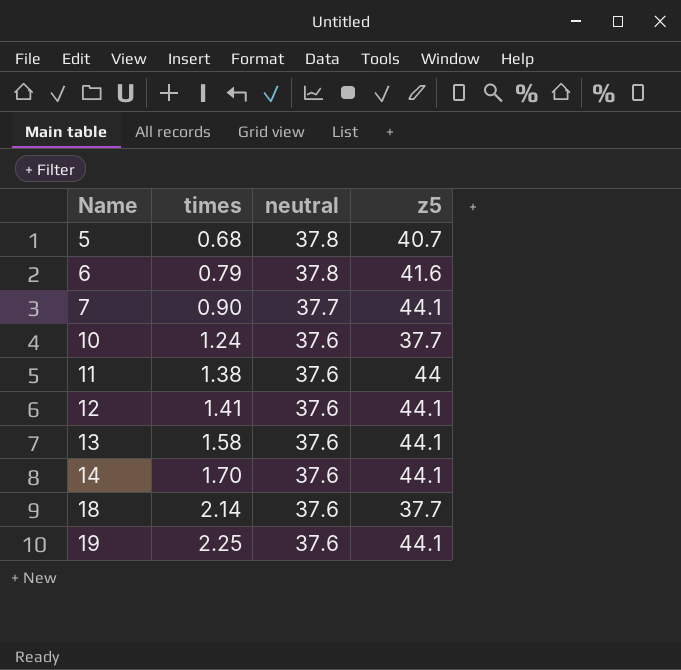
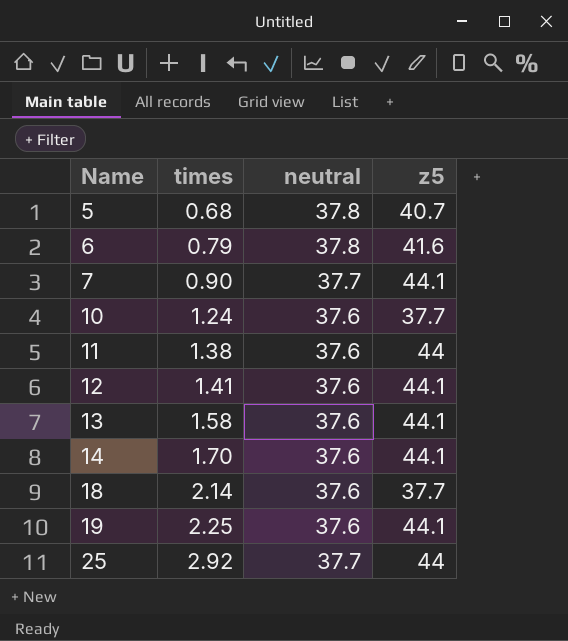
row 25: none -> 2.92 | 37.7 | 44

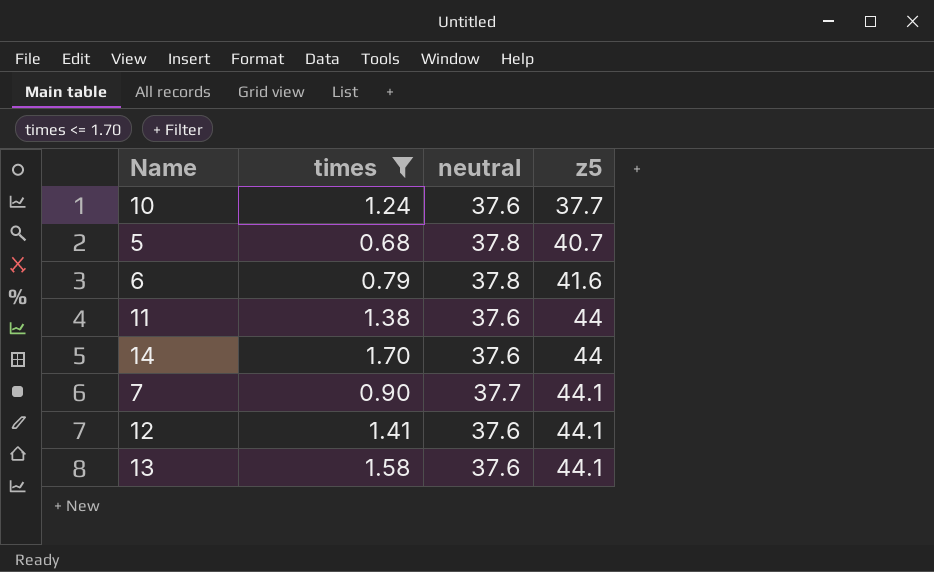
filter: none -> times <= 1.70
row order: Name ascending -> z5 ascending
14 | z5: 44.1 -> 44

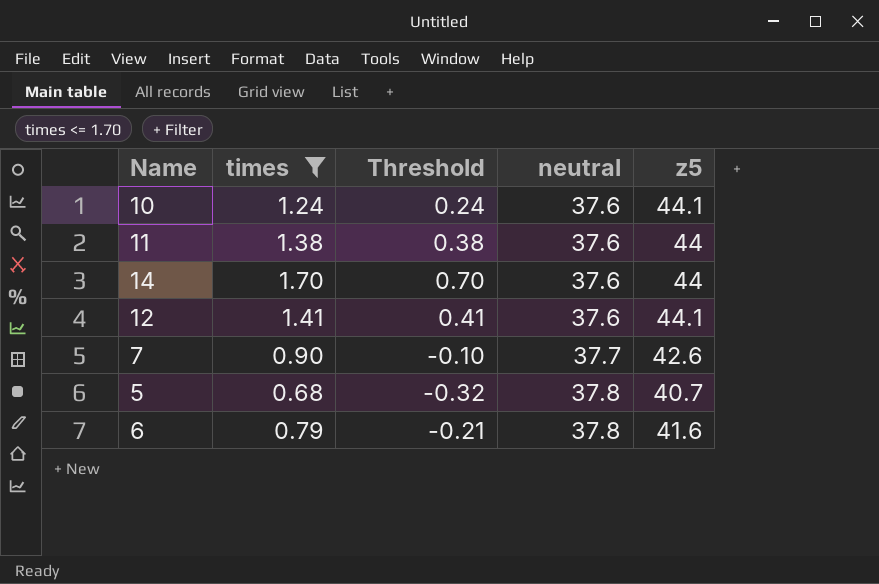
row order: z5 ascending -> neutral ascending
column Threshold | formula: none -> [times] - 1
row 13: 1.58 | 37.6 | 44.1 -> none
10 | z5: 37.7 -> 44.1
7 | z5: 44.1 -> 42.6

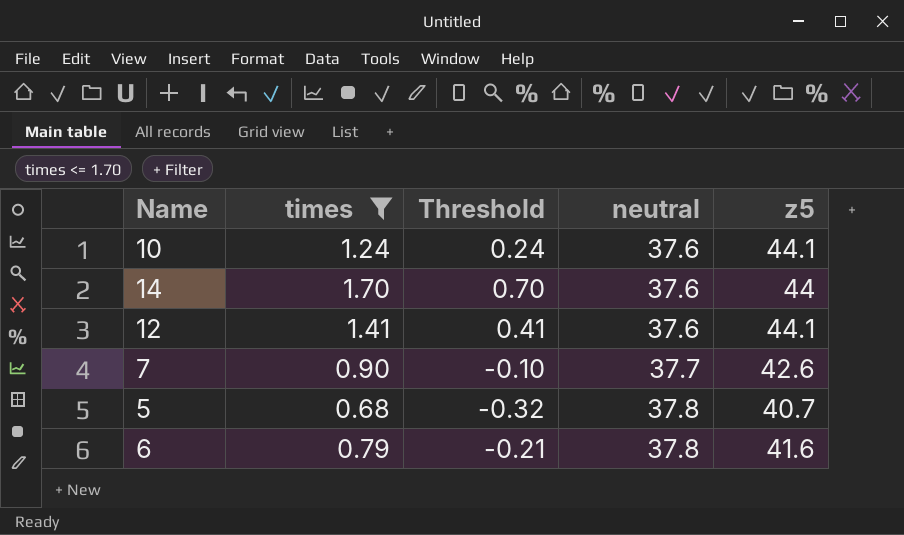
row 11: 1.38 | 0.38 | 37.6 | 44 -> none

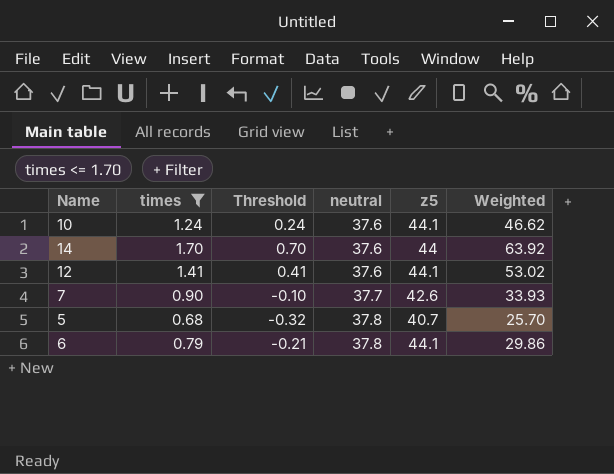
column Weighted | formula: none -> [times] * [neutral]
6 | z5: 41.6 -> 44.1

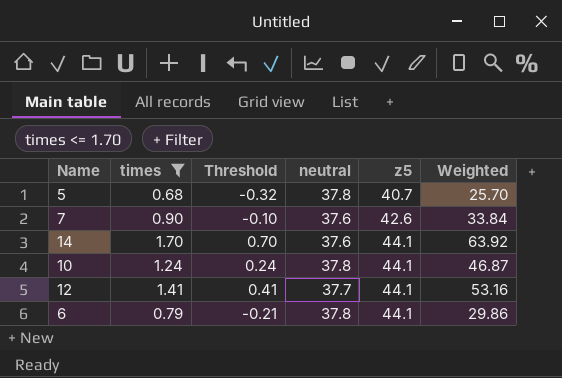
row order: neutral ascending -> z5 ascending
7 | neutral: 37.7 -> 37.6
7 | Weighted: 33.93 -> 33.84
14 | z5: 44 -> 44.1
10 | neutral: 37.6 -> 37.8
10 | Weighted: 46.62 -> 46.87
12 | neutral: 37.6 -> 37.7
12 | Weighted: 53.02 -> 53.16

